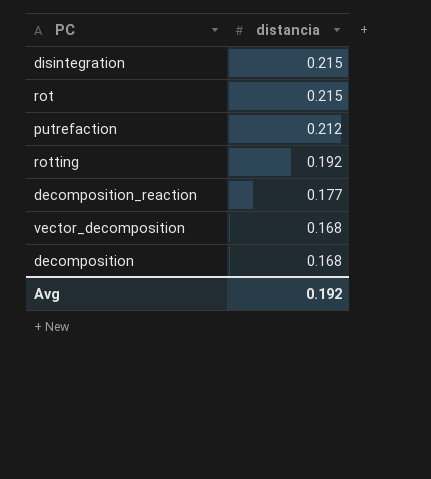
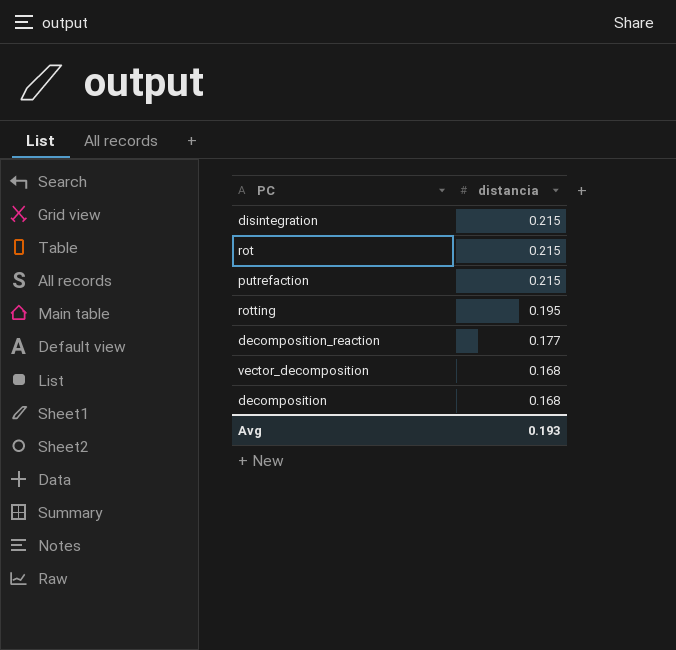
putrefaction | distancia: 0.212 -> 0.215
rotting | distancia: 0.192 -> 0.195
Avg | distancia: 0.192 -> 0.193

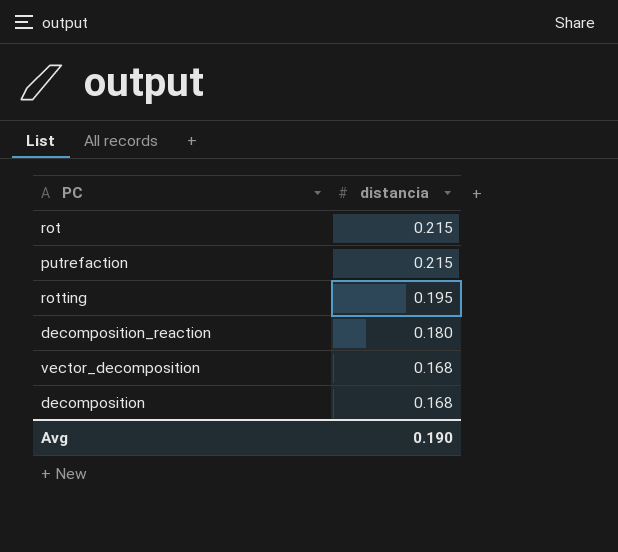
row disintegration: 0.215 -> none
decomposition_reaction | distancia: 0.177 -> 0.180
Avg | distancia: 0.193 -> 0.190

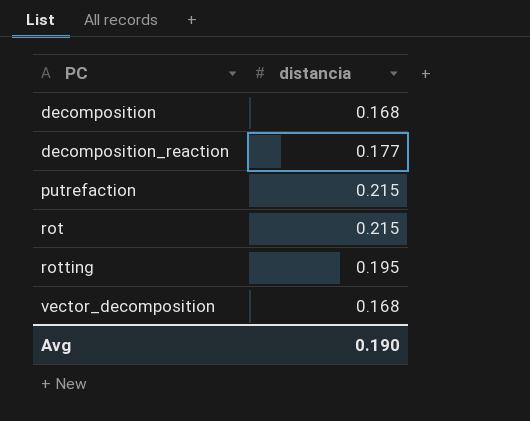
row order: distancia descending -> PC ascending
decomposition_reaction | distancia: 0.180 -> 0.177

